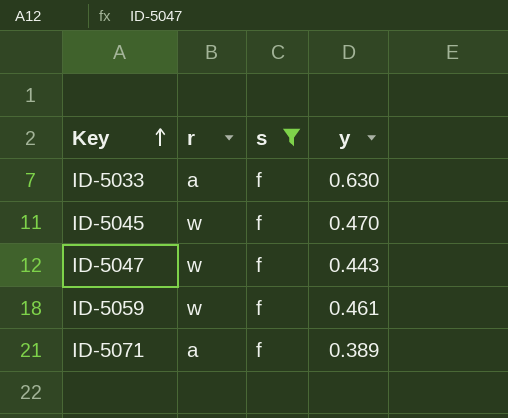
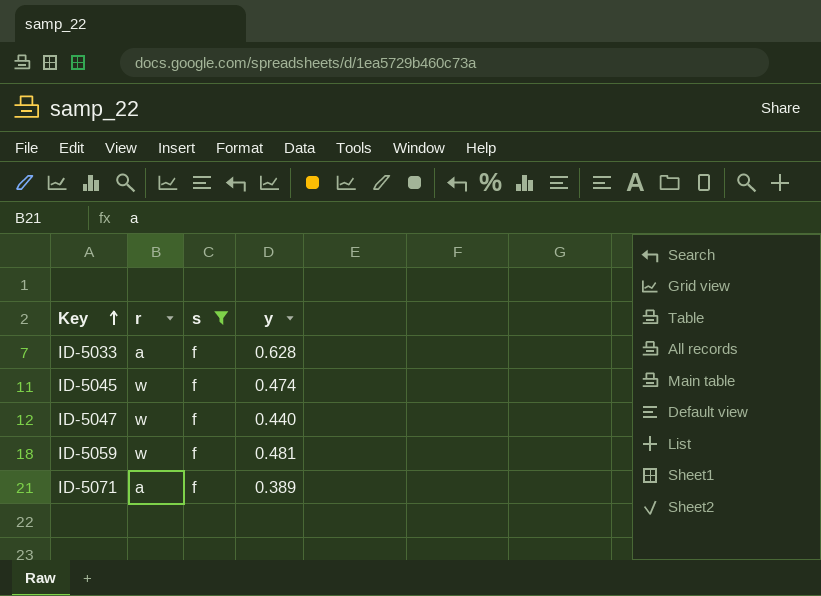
ID-5033 | y: 0.630 -> 0.628
ID-5045 | y: 0.470 -> 0.474
ID-5047 | y: 0.443 -> 0.440
ID-5059 | y: 0.461 -> 0.481

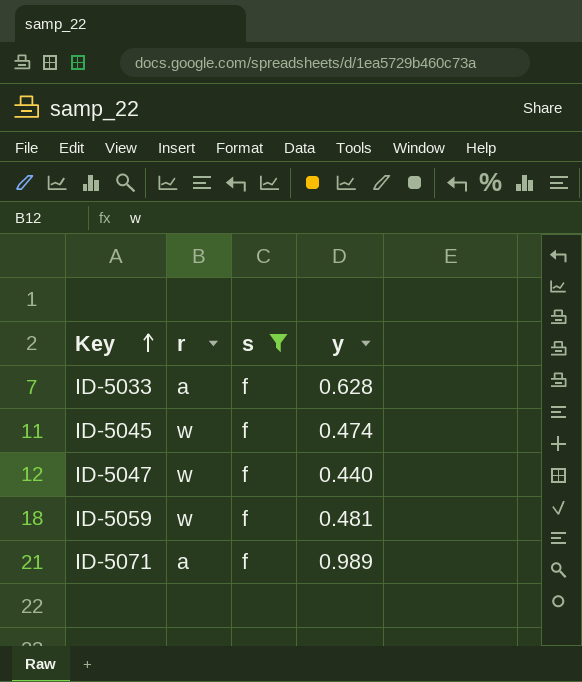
ID-5071 | y: 0.389 -> 0.989

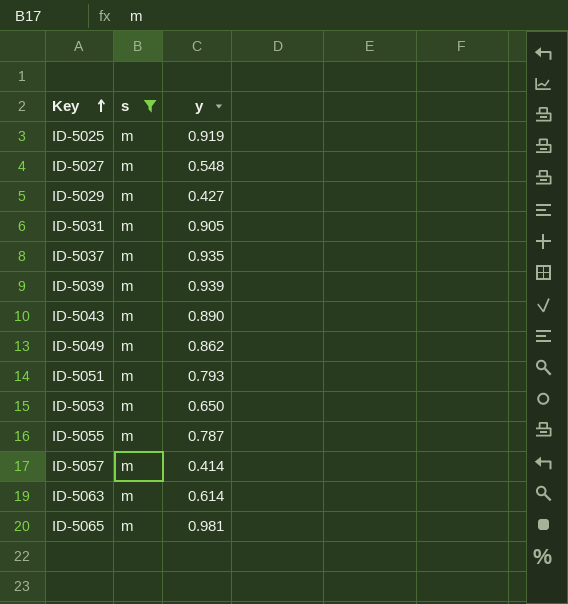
filter: s = f -> s = m
column r | position: 2 -> none

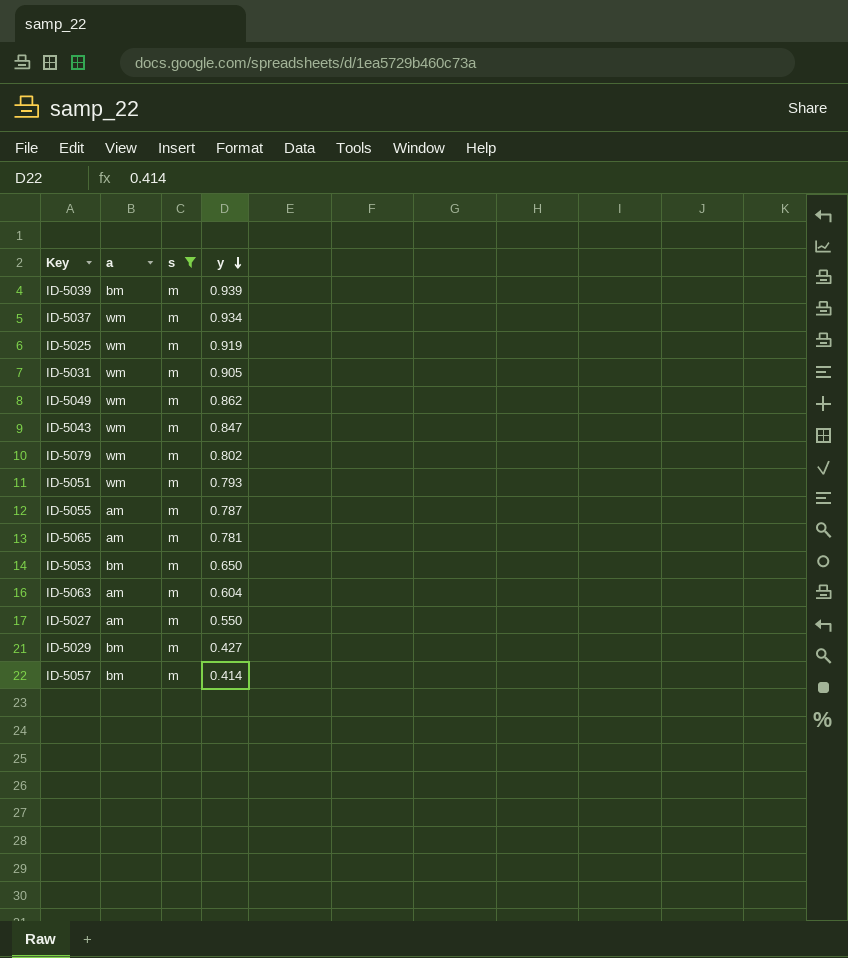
row order: Key ascending -> y descending
column a | position: none -> 2
ID-5037 | y: 0.935 -> 0.934
ID-5043 | y: 0.890 -> 0.847
row ID-5079: none -> wm | m | 0.802
ID-5065 | y: 0.981 -> 0.781
ID-5063 | y: 0.614 -> 0.604
ID-5027 | y: 0.548 -> 0.550

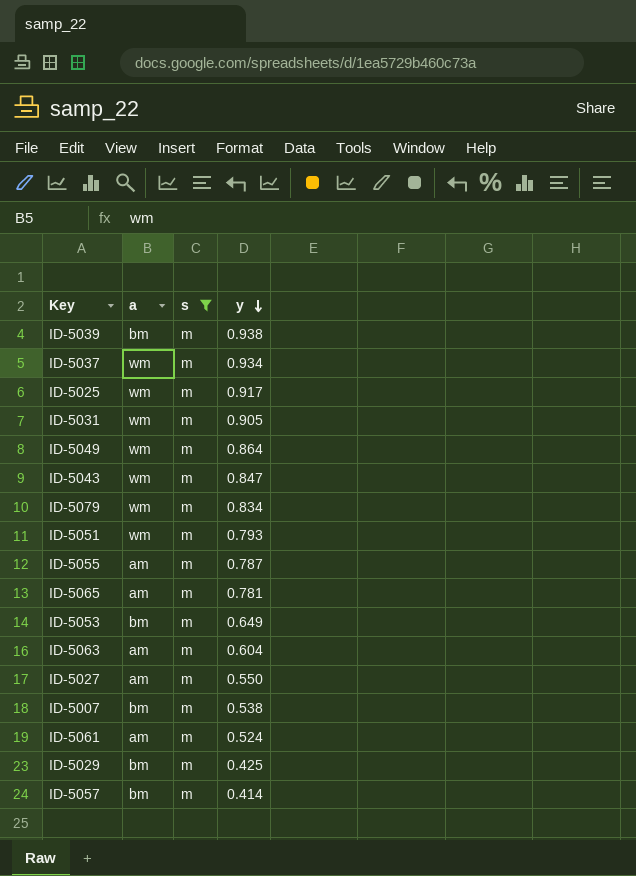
ID-5039 | y: 0.939 -> 0.938
ID-5025 | y: 0.919 -> 0.917
ID-5049 | y: 0.862 -> 0.864
ID-5079 | y: 0.802 -> 0.834
ID-5053 | y: 0.650 -> 0.649
row ID-5007: none -> bm | m | 0.538
row ID-5061: none -> am | m | 0.524
ID-5029 | y: 0.427 -> 0.425

